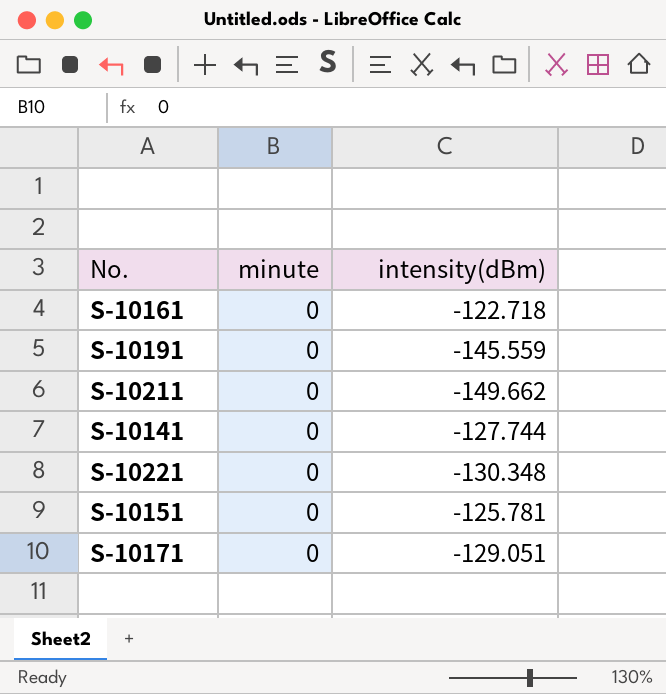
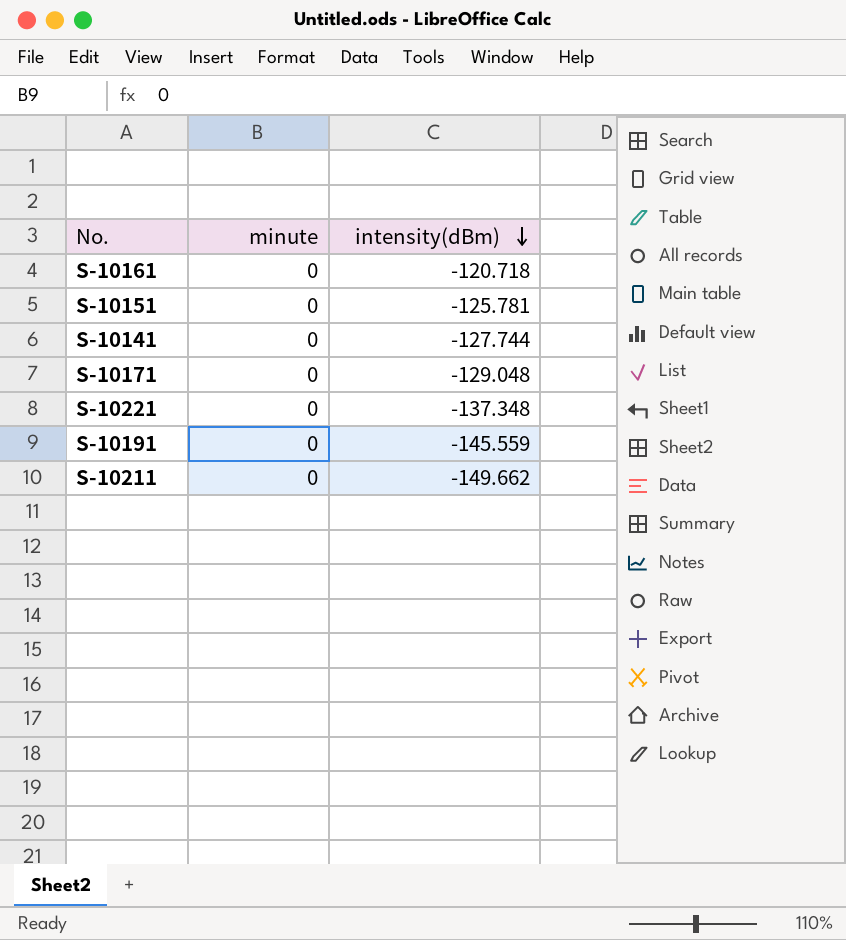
row order: none -> intensity(dBm) descending
S-10161 | intensity(dBm): -122.718 -> -120.718
S-10171 | intensity(dBm): -129.051 -> -129.048
S-10221 | intensity(dBm): -130.348 -> -137.348

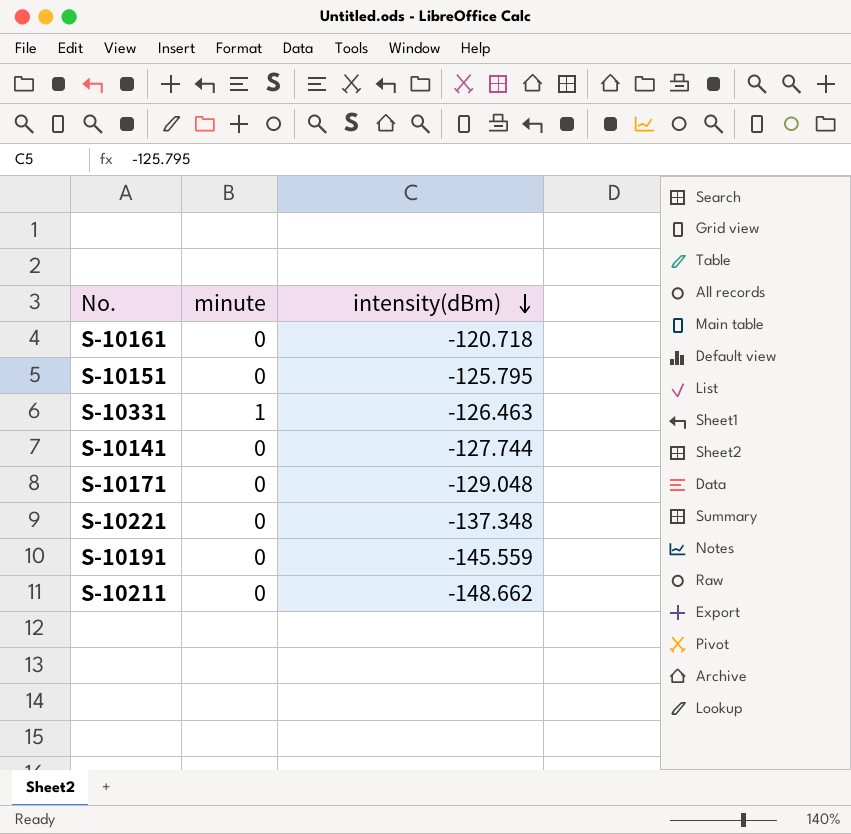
S-10151 | intensity(dBm): -125.781 -> -125.795
row S-10331: none -> 1 | -126.463
S-10211 | intensity(dBm): -149.662 -> -148.662

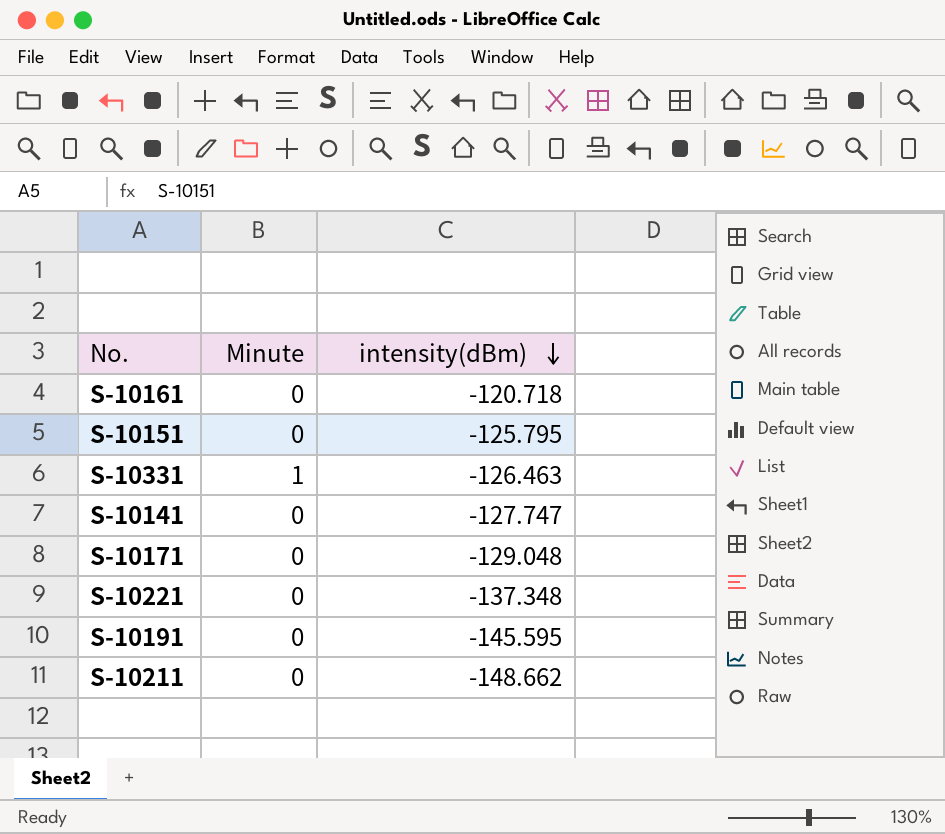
column name: minute -> Minute
S-10141 | intensity(dBm): -127.744 -> -127.747
S-10191 | intensity(dBm): -145.559 -> -145.595

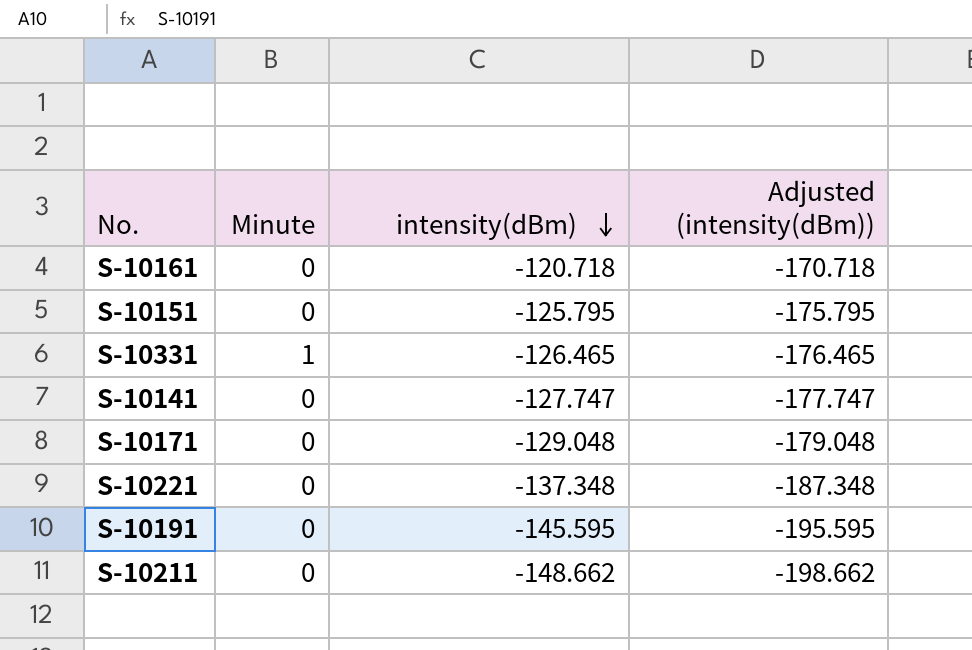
column Adjusted (intensity(dBm)) | formula: none -> [intensity(dBm)] - 50
S-10331 | intensity(dBm): -126.463 -> -126.465

